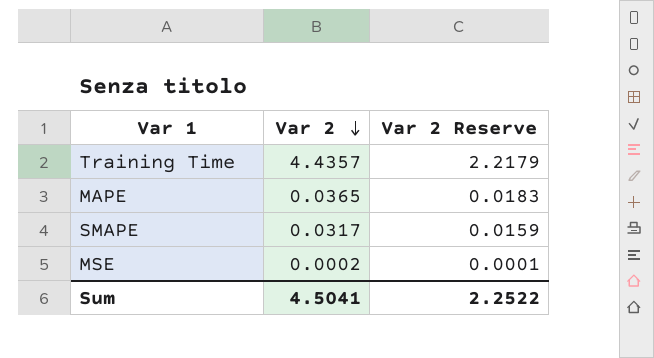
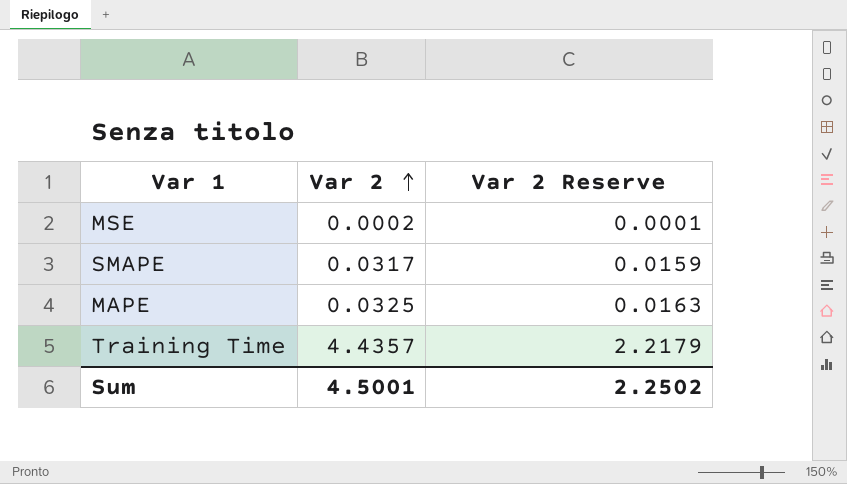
row order: Var 2 descending -> Var 2 ascending
MAPE | Var 2: 0.0365 -> 0.0325
MAPE | Var 2 Reserve: 0.0183 -> 0.0163
Sum | Var 2: 4.5041 -> 4.5001
Sum | Var 2 Reserve: 2.2522 -> 2.2502

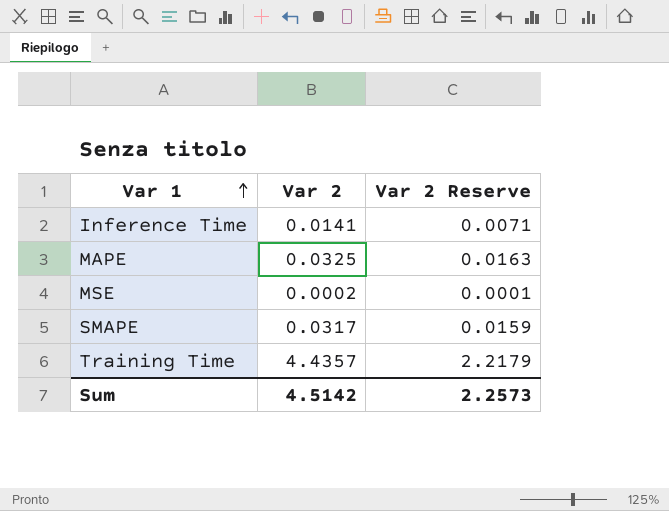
row order: Var 2 ascending -> Var 1 ascending
row Inference Time: none -> 0.0141 | 0.0071
Sum | Var 2: 4.5001 -> 4.5142
Sum | Var 2 Reserve: 2.2502 -> 2.2573

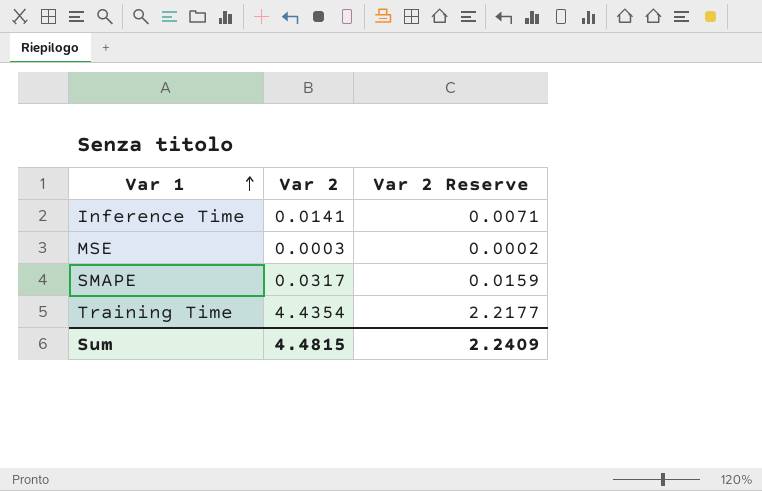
row MAPE: 0.0325 | 0.0163 -> none
MSE | Var 2: 0.0002 -> 0.0003
MSE | Var 2 Reserve: 0.0001 -> 0.0002
Training Time | Var 2: 4.4357 -> 4.4354
Training Time | Var 2 Reserve: 2.2179 -> 2.2177
Sum | Var 2: 4.5142 -> 4.4815
Sum | Var 2 Reserve: 2.2573 -> 2.2409

